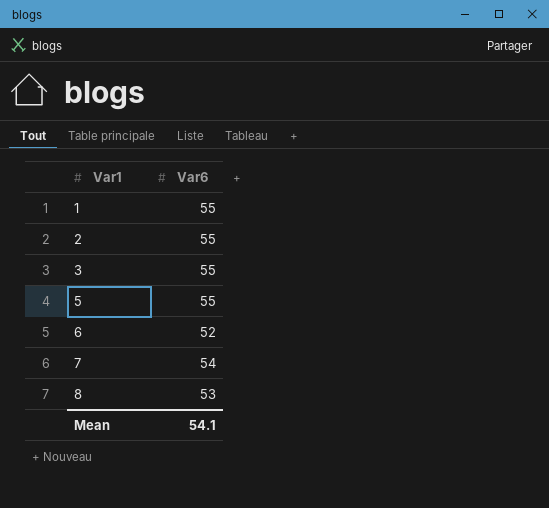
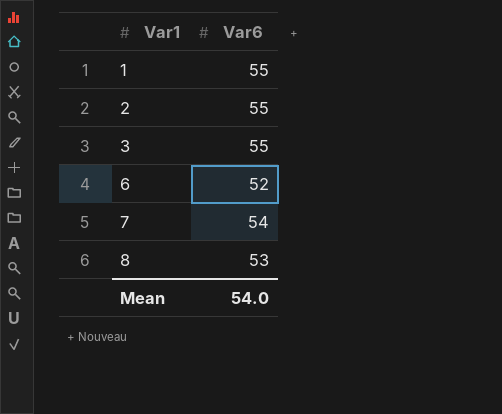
row 5: 55 -> none
Mean | Var6: 54.1 -> 54.0

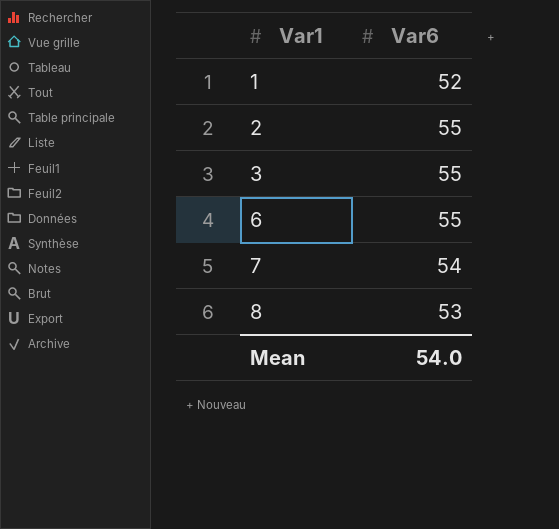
1 | Var6: 55 -> 52
6 | Var6: 52 -> 55

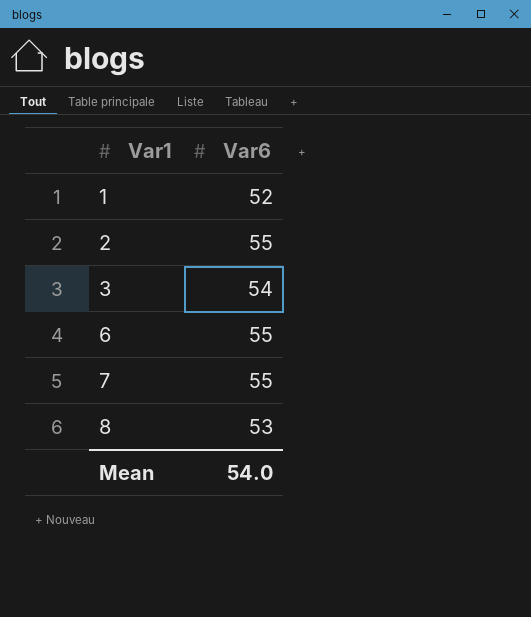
3 | Var6: 55 -> 54
7 | Var6: 54 -> 55

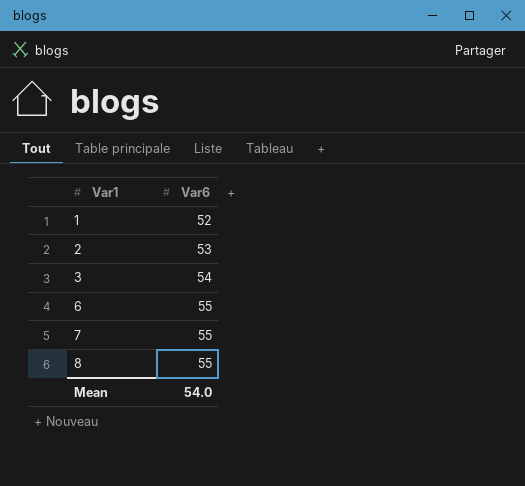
2 | Var6: 55 -> 53
8 | Var6: 53 -> 55

